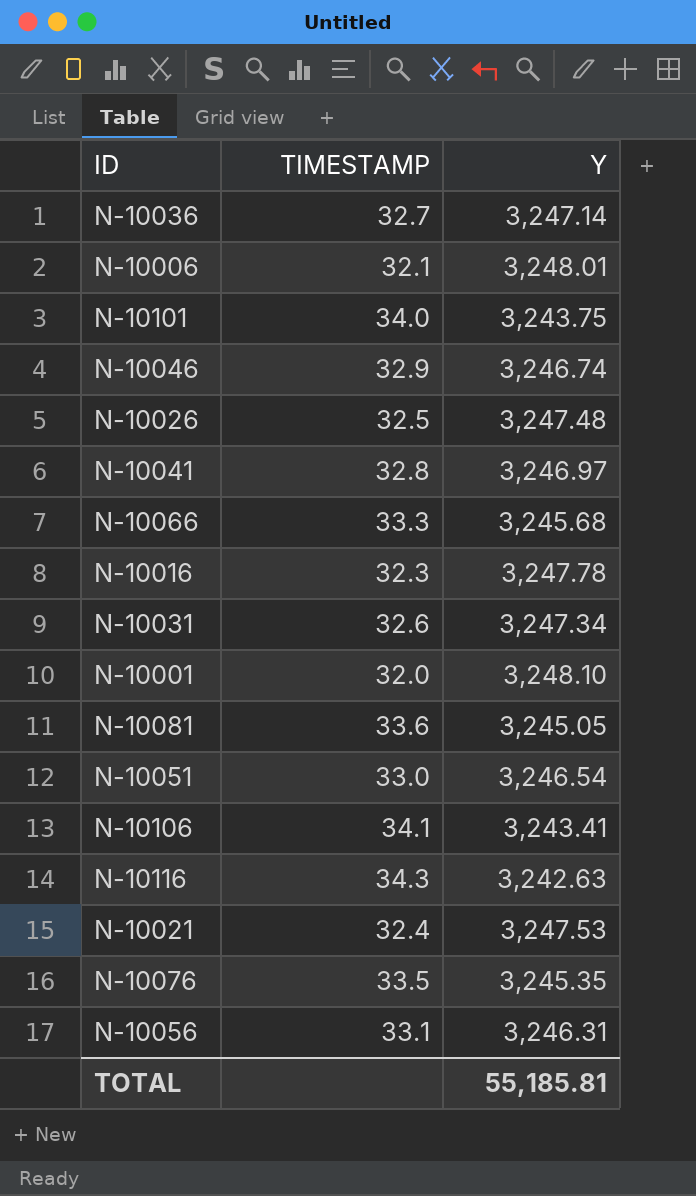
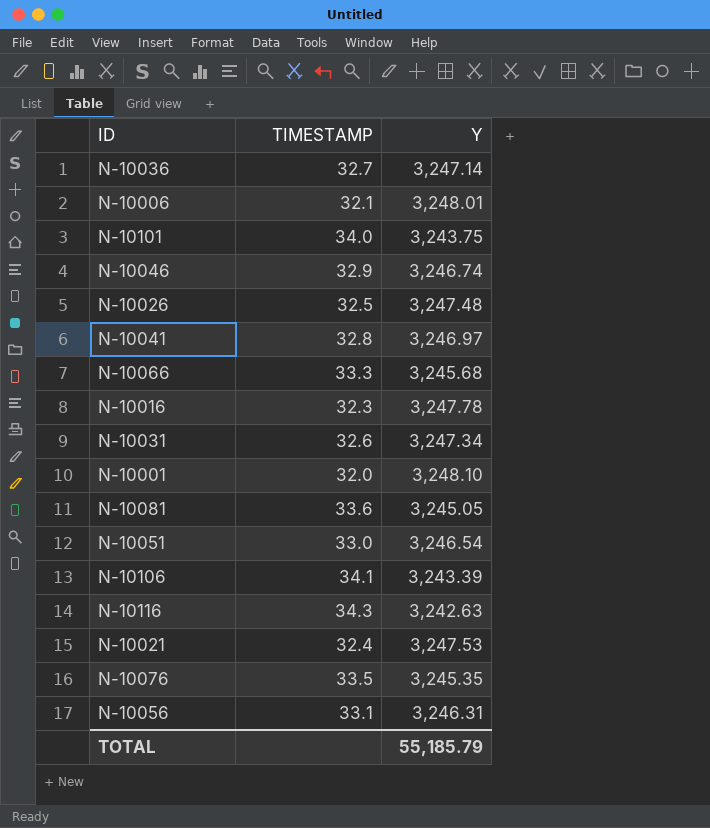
N-10106 | Y: 3,243.41 -> 3,243.39
TOTAL | Y: 55,185.81 -> 55,185.79

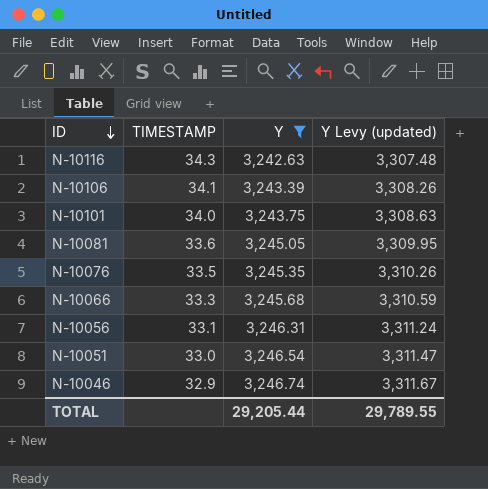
filter: none -> Y <= 3,246.74
row order: none -> ID descending
column Y Levy (updated) | formula: none -> [Y] * 1.02
TOTAL | Y: 55,185.79 -> 29,205.44

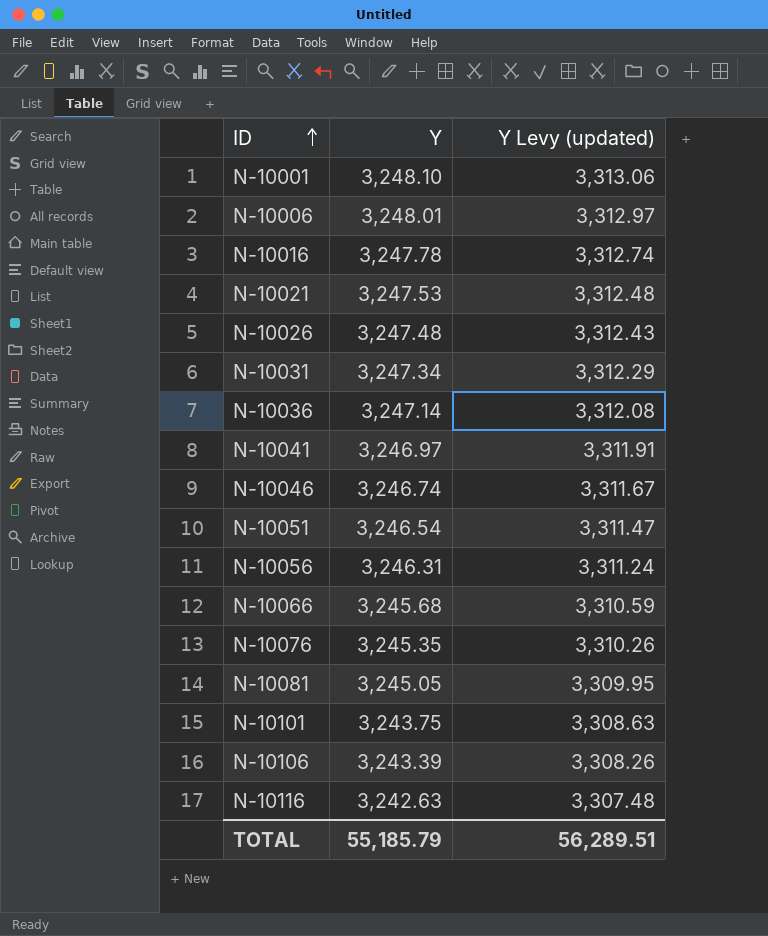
filter: Y <= 3,246.74 -> none
row order: ID descending -> ID ascending
column TIMESTAMP | position: 2 -> none
TOTAL | Y: 29,205.44 -> 55,185.79
TOTAL | Y Levy (updated): 29,789.55 -> 56,289.51

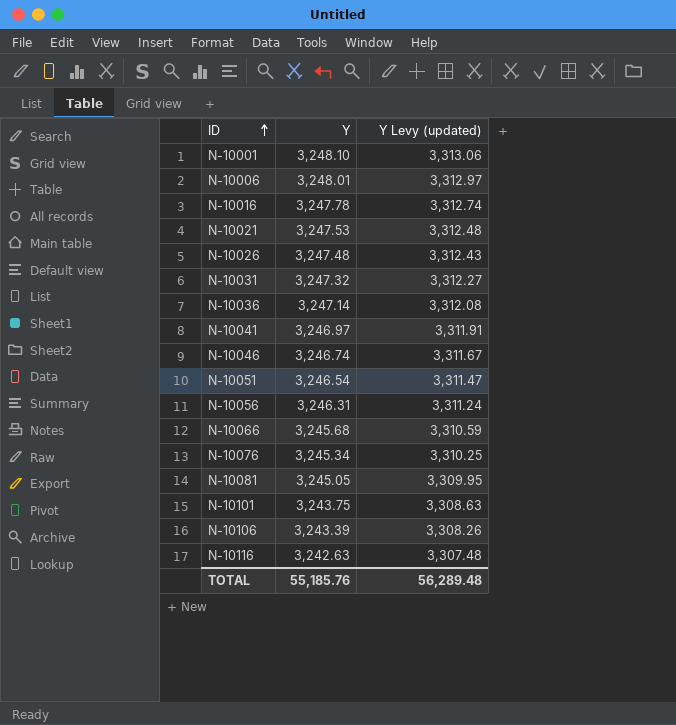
N-10031 | Y: 3,247.34 -> 3,247.32
N-10031 | Y Levy (updated): 3,312.29 -> 3,312.27
N-10076 | Y: 3,245.35 -> 3,245.34
N-10076 | Y Levy (updated): 3,310.26 -> 3,310.25
TOTAL | Y: 55,185.79 -> 55,185.76
TOTAL | Y Levy (updated): 56,289.51 -> 56,289.48

